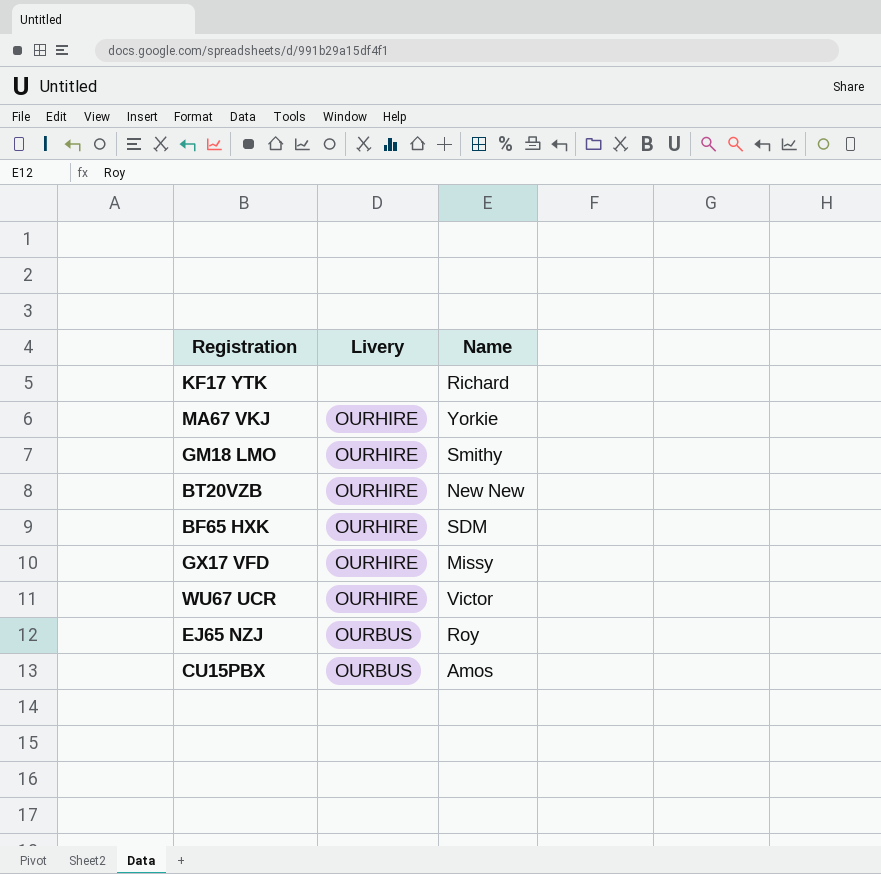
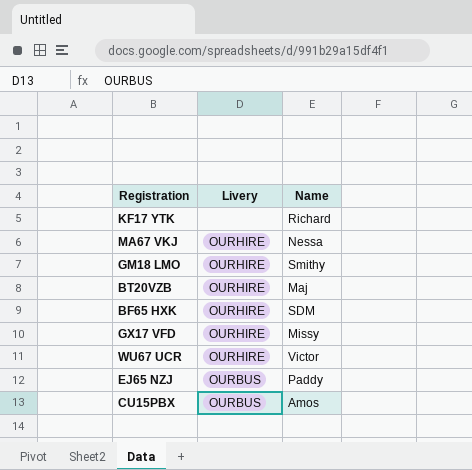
MA67 VKJ | Name: Yorkie -> Nessa
BT20VZB | Name: New New -> Maj
EJ65 NZJ | Name: Roy -> Paddy

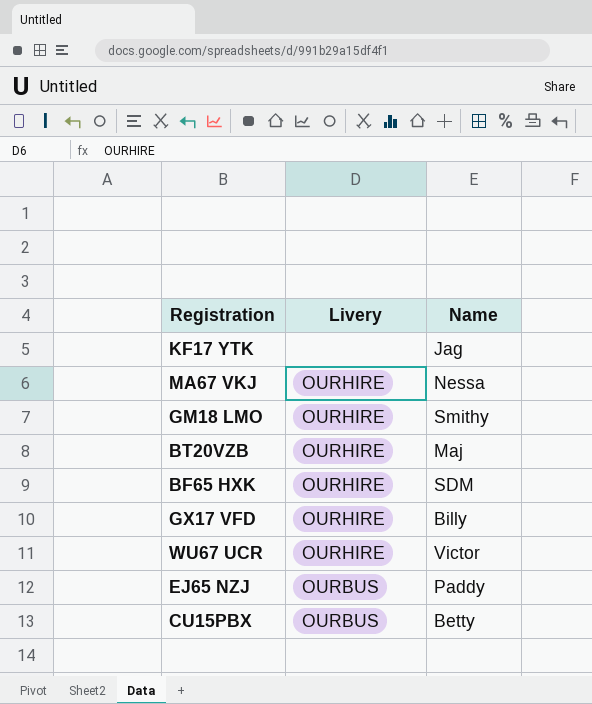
KF17 YTK | Name: Richard -> Jag
GX17 VFD | Name: Missy -> Billy
CU15PBX | Name: Amos -> Betty

